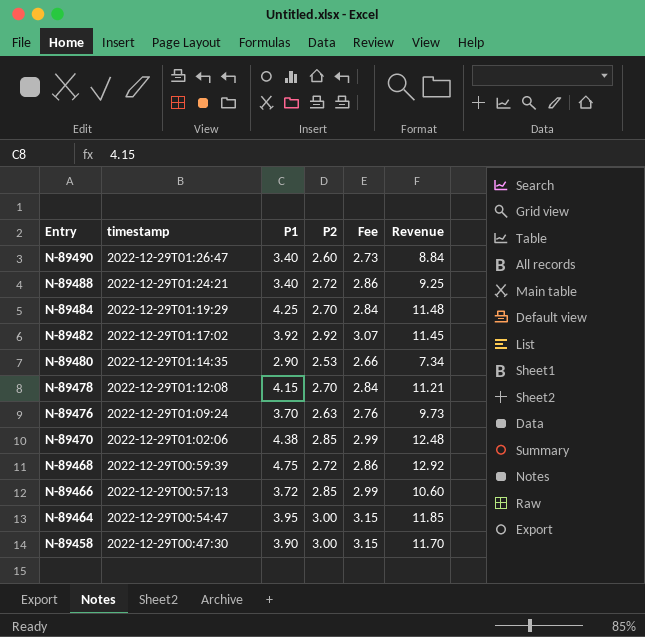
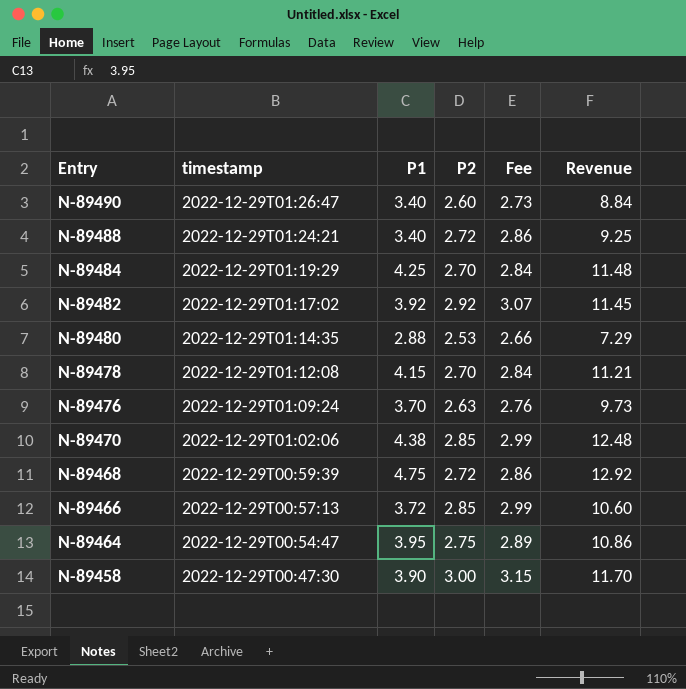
N-89480 | P1: 2.90 -> 2.88
N-89480 | Revenue: 7.34 -> 7.29
N-89464 | P2: 3.00 -> 2.75
N-89464 | Fee: 3.15 -> 2.89
N-89464 | Revenue: 11.85 -> 10.86

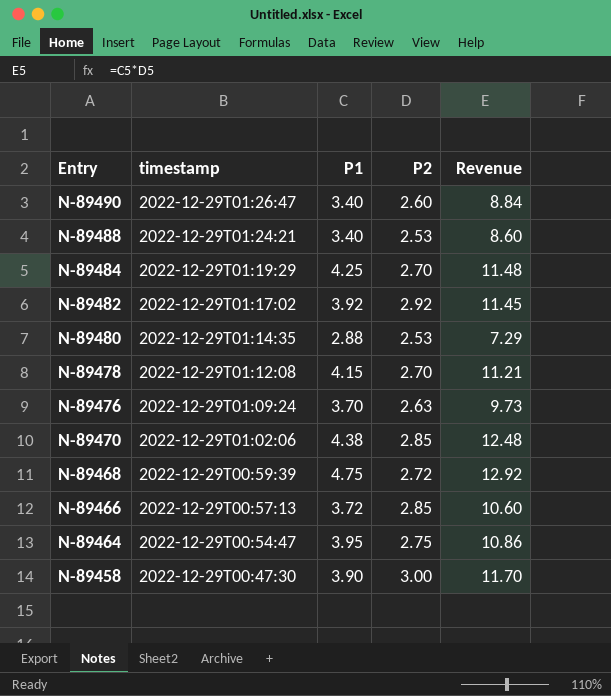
column Fee | formula: [P2] * 1.05 -> none
N-89488 | P2: 2.72 -> 2.53
N-89488 | Revenue: 9.25 -> 8.60

